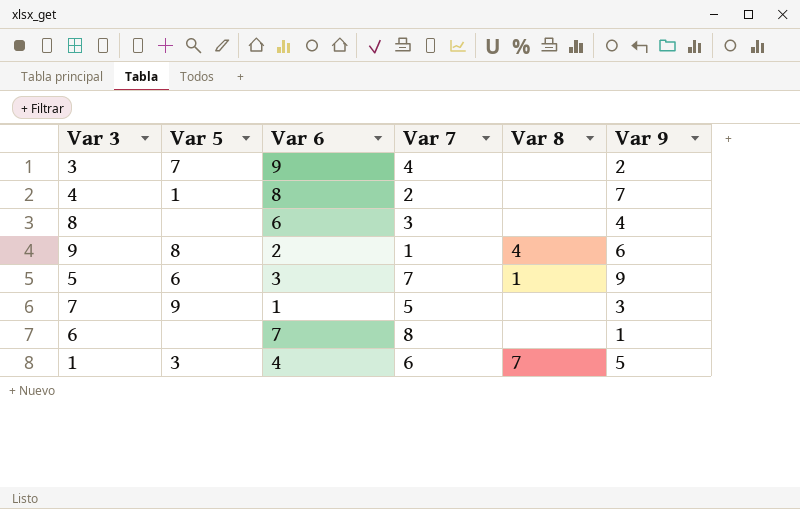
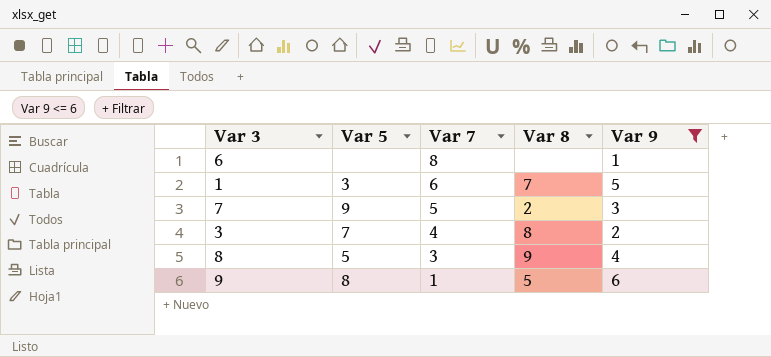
filter: none -> Var 9 <= 6
row order: none -> Var 7 descending
column Var 6 | position: 3 -> none
7 | Var 8: none -> 2
3 | Var 8: none -> 8
8 | Var 5: none -> 5
8 | Var 8: none -> 9
9 | Var 8: 4 -> 5

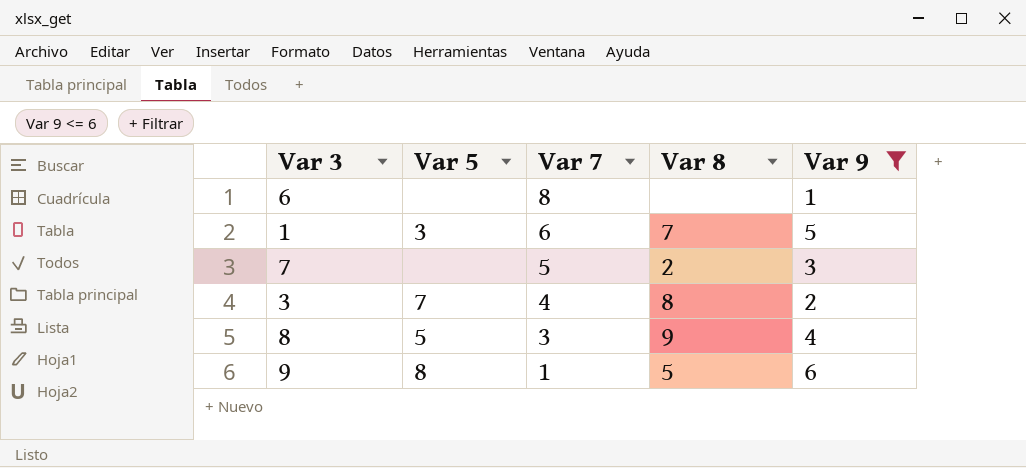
7 | Var 5: 9 -> none

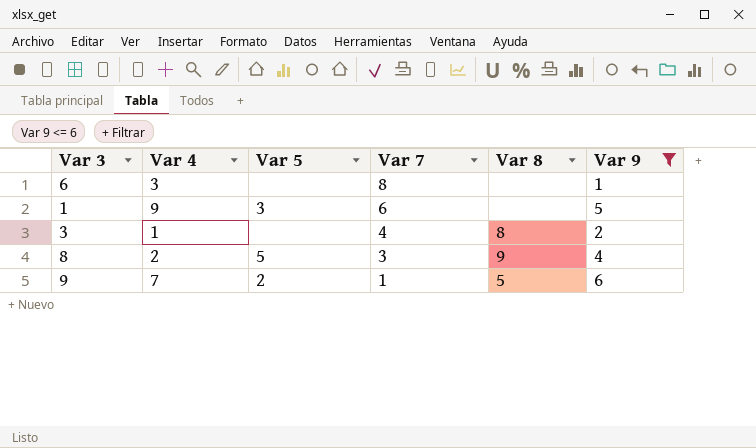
column Var 4 | position: none -> 2
row 7: none | 5 | 2 | 3 -> none
1 | Var 8: 7 -> none
3 | Var 5: 7 -> none
9 | Var 5: 8 -> 2

